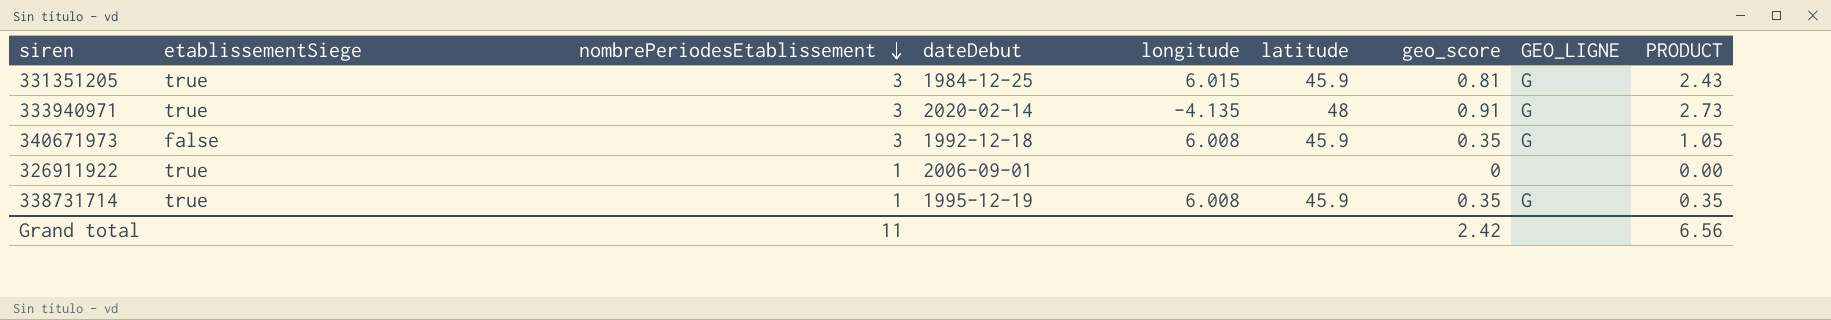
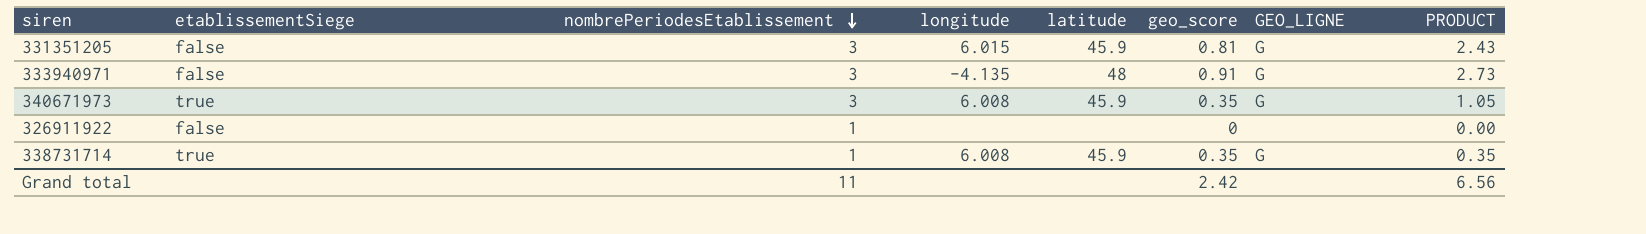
column dateDebut | position: 4 -> none
331351205 | etablissementSiege: true -> false
333940971 | etablissementSiege: true -> false
340671973 | etablissementSiege: false -> true
326911922 | etablissementSiege: true -> false

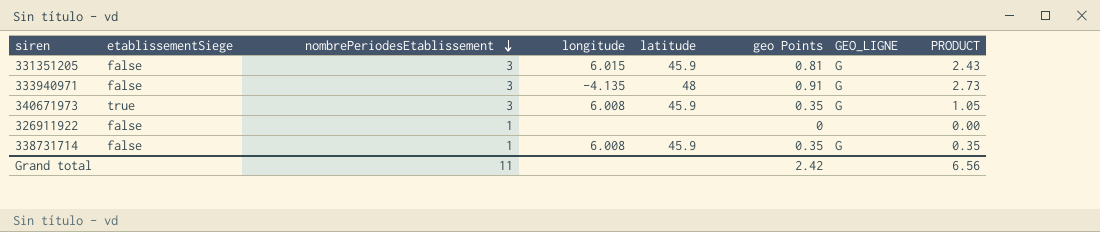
column name: geo_score -> geo Points
338731714 | etablissementSiege: true -> false

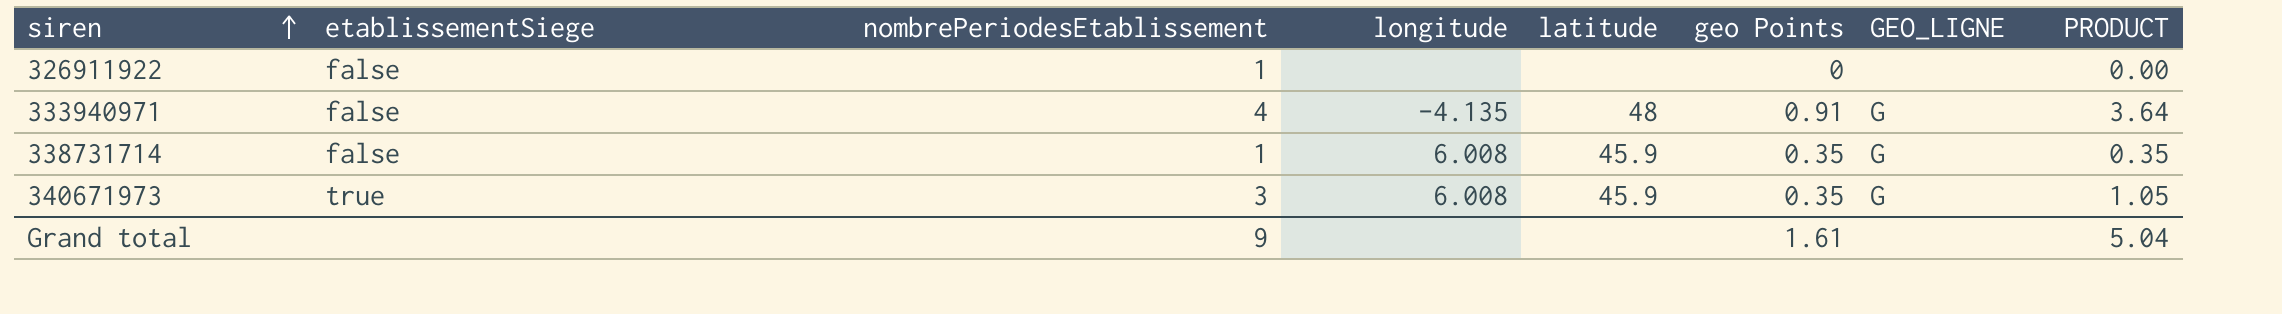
row order: nombrePeriodesEtablissement descending -> siren ascending
row 331351205: false | 3 | 6.015 | 45.9 | 0.81 | G | 2.43 -> none
333940971 | nombrePeriodesEtablissement: 3 -> 4
333940971 | PRODUCT: 2.73 -> 3.64
Grand total | nombrePeriodesEtablissement: 11 -> 9
Grand total | geo Points: 2.42 -> 1.61
Grand total | PRODUCT: 6.56 -> 5.04

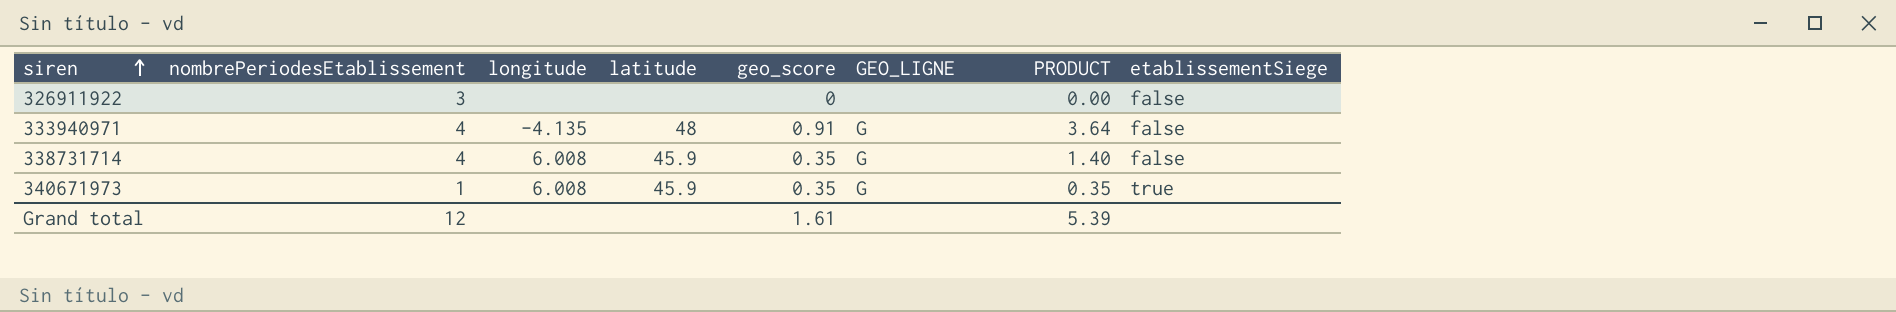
column name: geo Points -> geo_score
column etablissementSiege | position: 2 -> 8
326911922 | nombrePeriodesEtablissement: 1 -> 3
338731714 | nombrePeriodesEtablissement: 1 -> 4
338731714 | PRODUCT: 0.35 -> 1.40
340671973 | nombrePeriodesEtablissement: 3 -> 1
340671973 | PRODUCT: 1.05 -> 0.35
Grand total | nombrePeriodesEtablissement: 9 -> 12
Grand total | PRODUCT: 5.04 -> 5.39

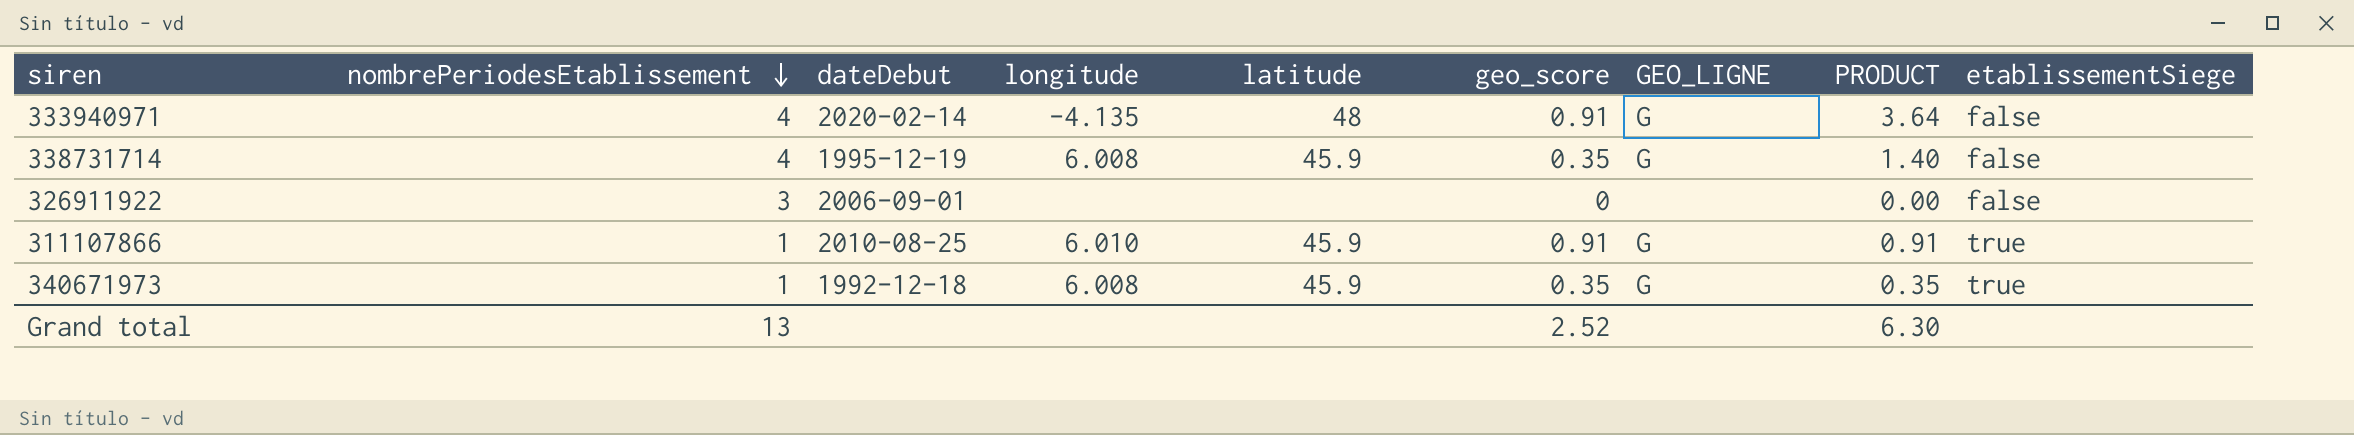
row order: siren ascending -> nombrePeriodesEtablissement descending
column dateDebut | position: none -> 3
row 311107866: none -> 1 | 2010-08-25 | 6.010 | 45.9 | 0.91 | G | 0.91 | true
Grand total | nombrePeriodesEtablissement: 12 -> 13
Grand total | geo_score: 1.61 -> 2.52
Grand total | PRODUCT: 5.39 -> 6.30

